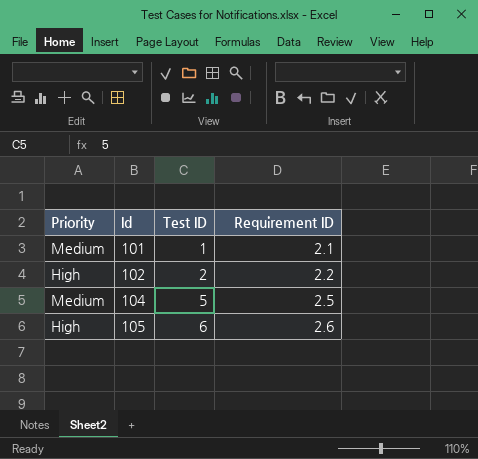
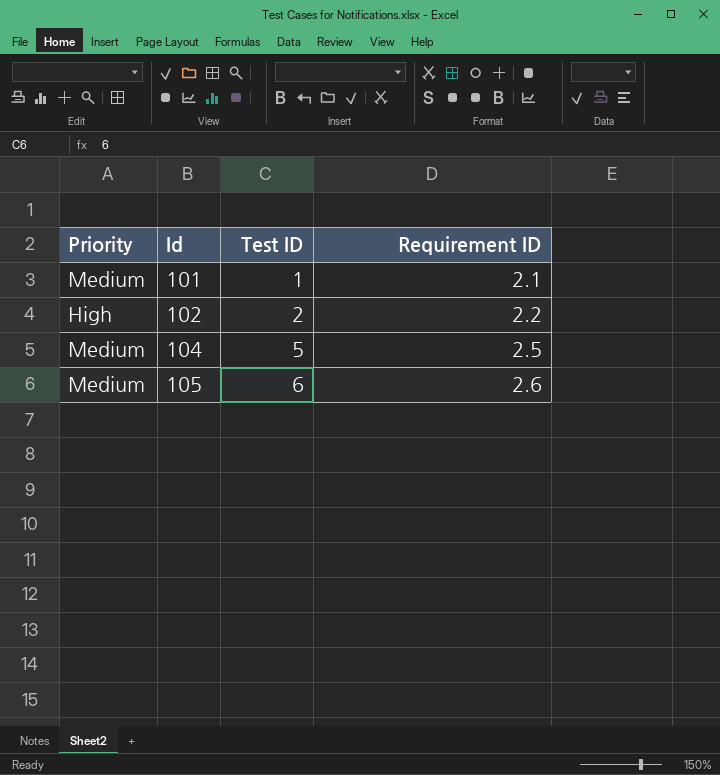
105 | Priority: High -> Medium

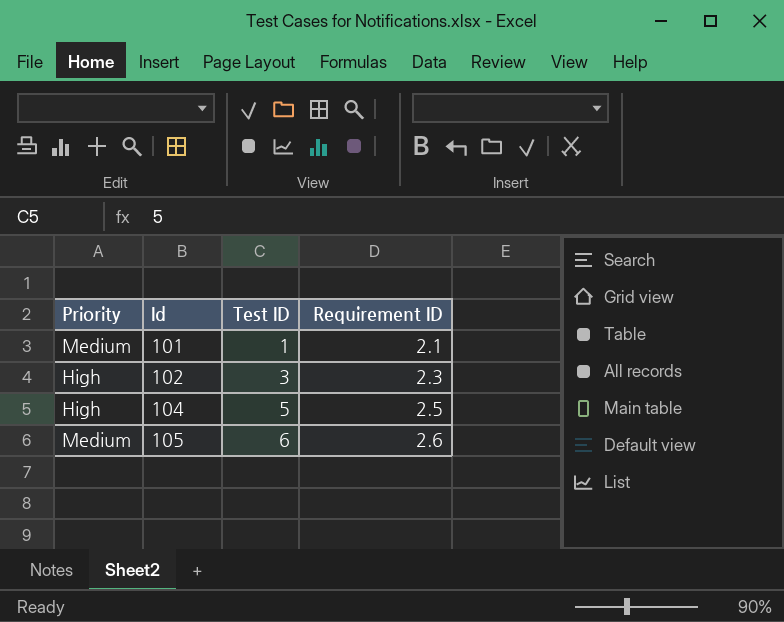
102 | Test ID: 2 -> 3
102 | Requirement ID: 2.2 -> 2.3
104 | Priority: Medium -> High

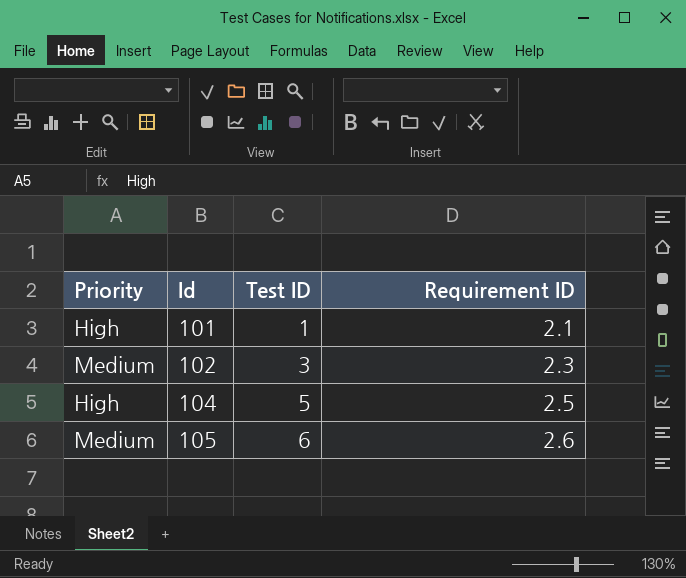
101 | Priority: Medium -> High
102 | Priority: High -> Medium

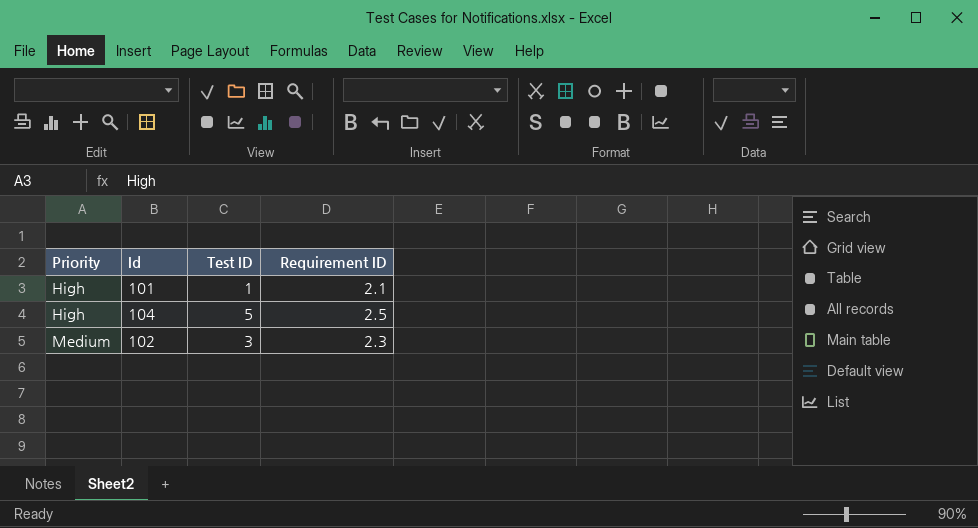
row order: Id ascending -> Priority ascending
row 105: Medium | 6 | 2.6 -> none

